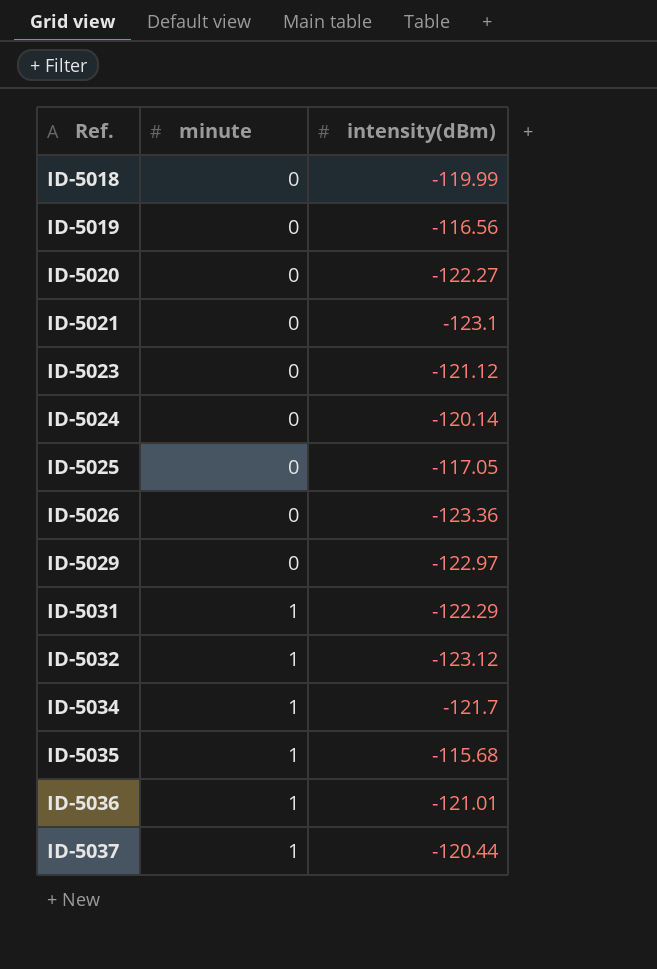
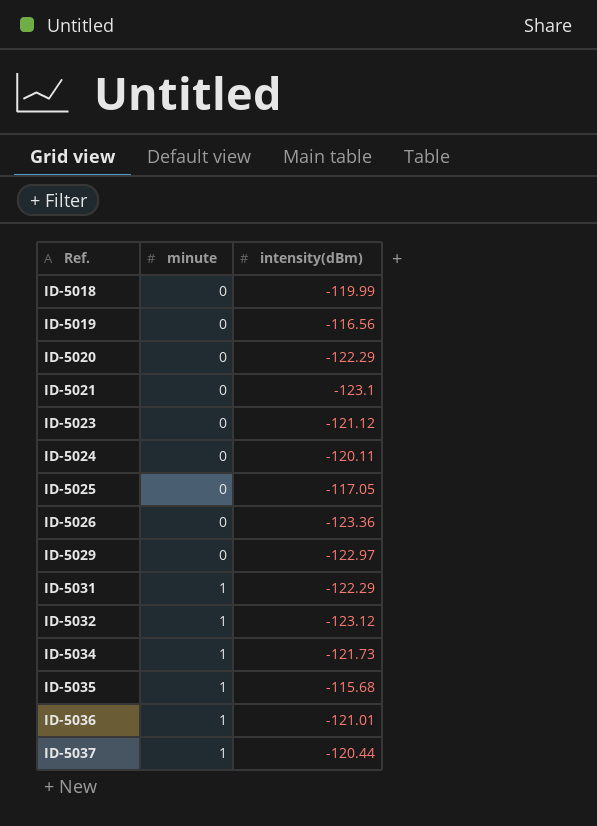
ID-5020 | intensity(dBm): -122.27 -> -122.29
ID-5024 | intensity(dBm): -120.14 -> -120.11
ID-5034 | intensity(dBm): -121.7 -> -121.73

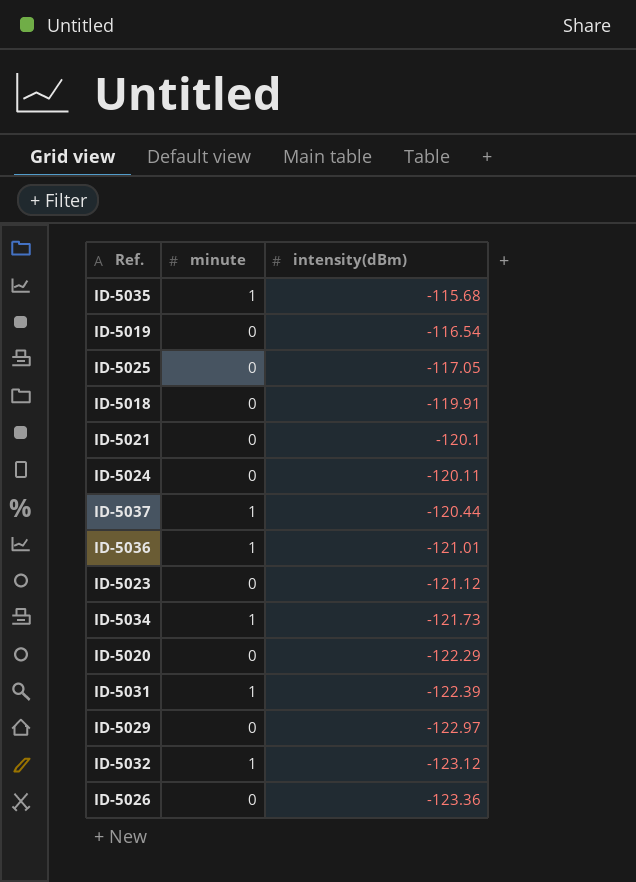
row order: Ref. ascending -> intensity(dBm) descending
ID-5019 | intensity(dBm): -116.56 -> -116.54
ID-5018 | intensity(dBm): -119.99 -> -119.91
ID-5021 | intensity(dBm): -123.1 -> -120.1
ID-5031 | intensity(dBm): -122.29 -> -122.39

